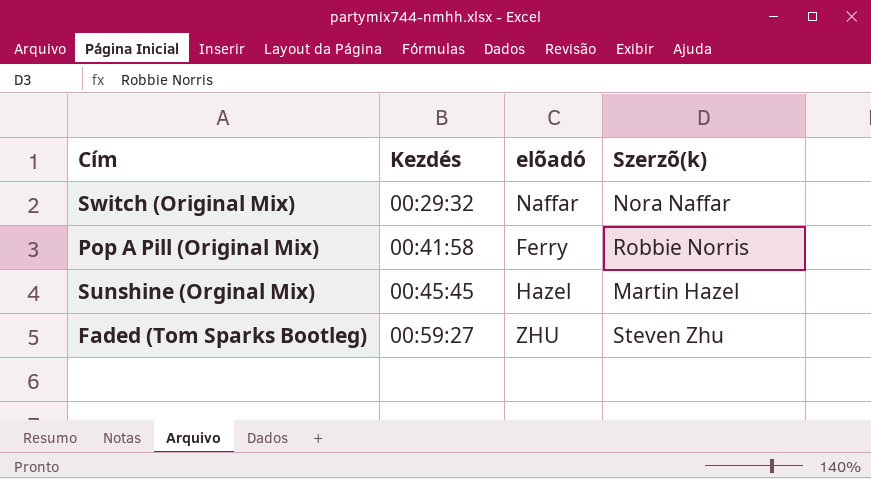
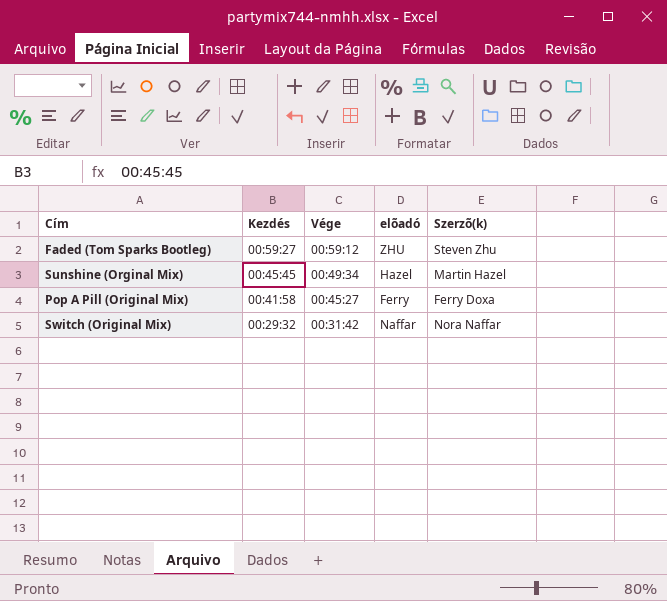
row order: Kezdés ascending -> Kezdés descending
column Vége | position: none -> 3
Pop A Pill (Original Mix) | Szerzõ(k): Robbie Norris -> Ferry Doxa

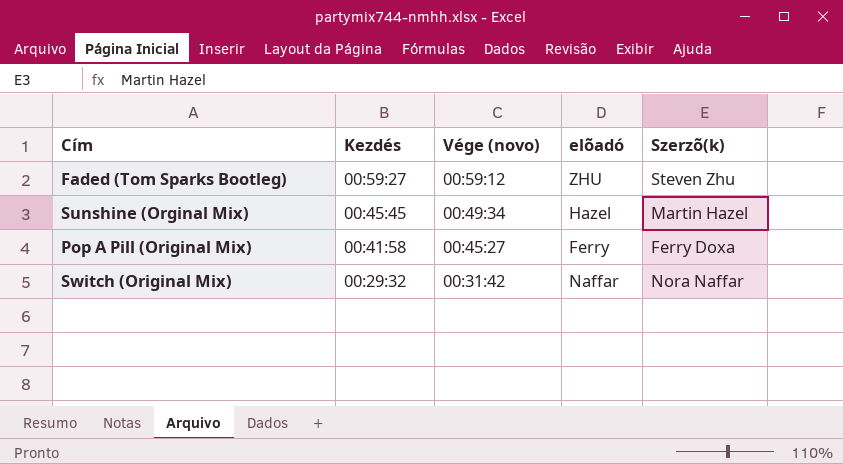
column name: Vége -> Vége (novo)

